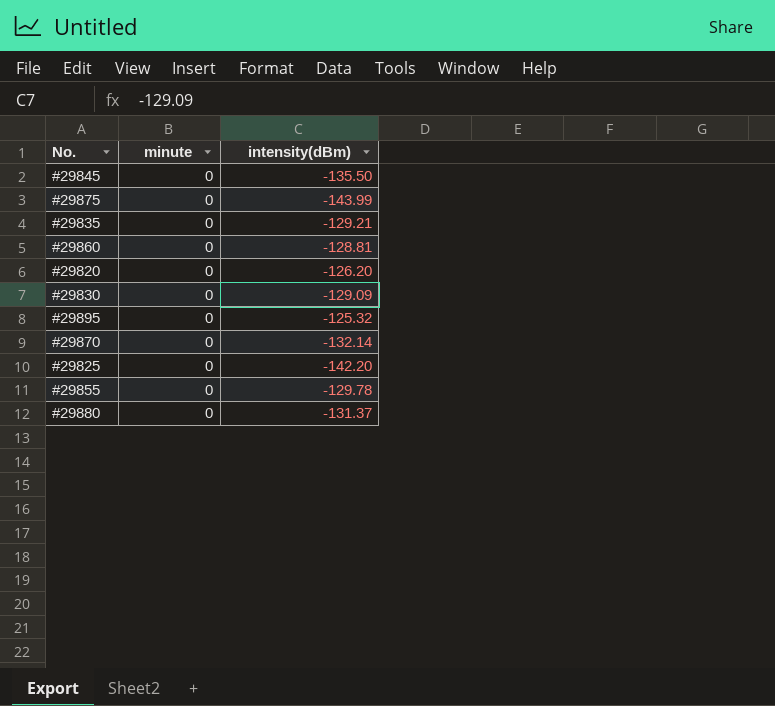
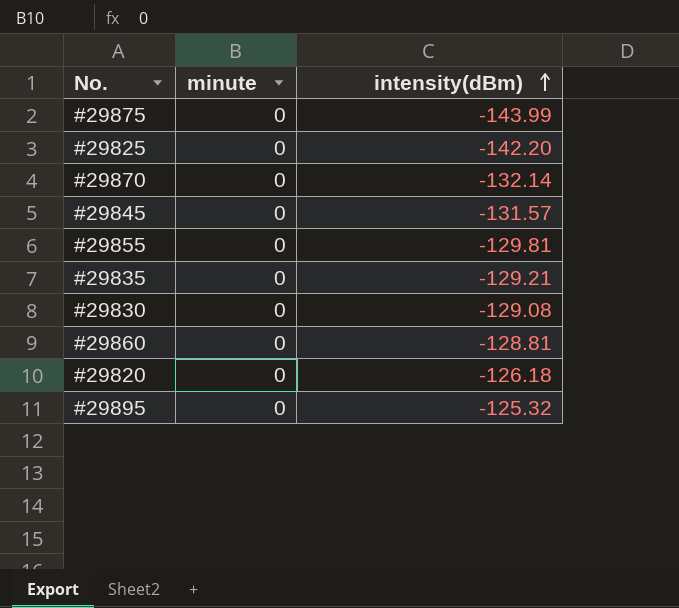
row order: none -> intensity(dBm) ascending
row #29880: 0 | -131.37 -> none
#29845 | intensity(dBm): -135.50 -> -131.57
#29855 | intensity(dBm): -129.78 -> -129.81
#29830 | intensity(dBm): -129.09 -> -129.08
#29820 | intensity(dBm): -126.20 -> -126.18

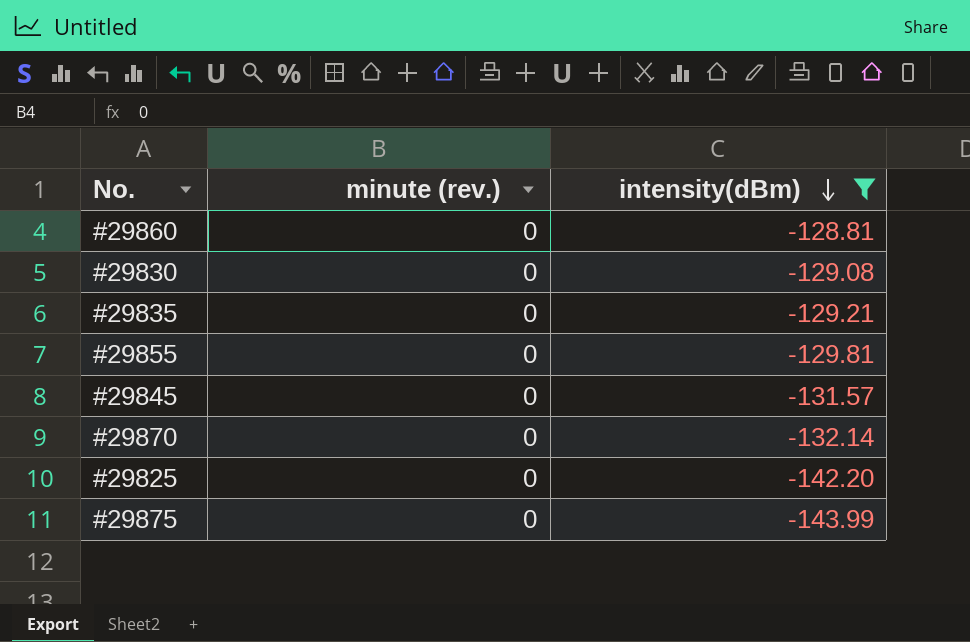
filter: none -> intensity(dBm) <= -128.81
row order: intensity(dBm) ascending -> intensity(dBm) descending
column name: minute -> minute (rev.)

